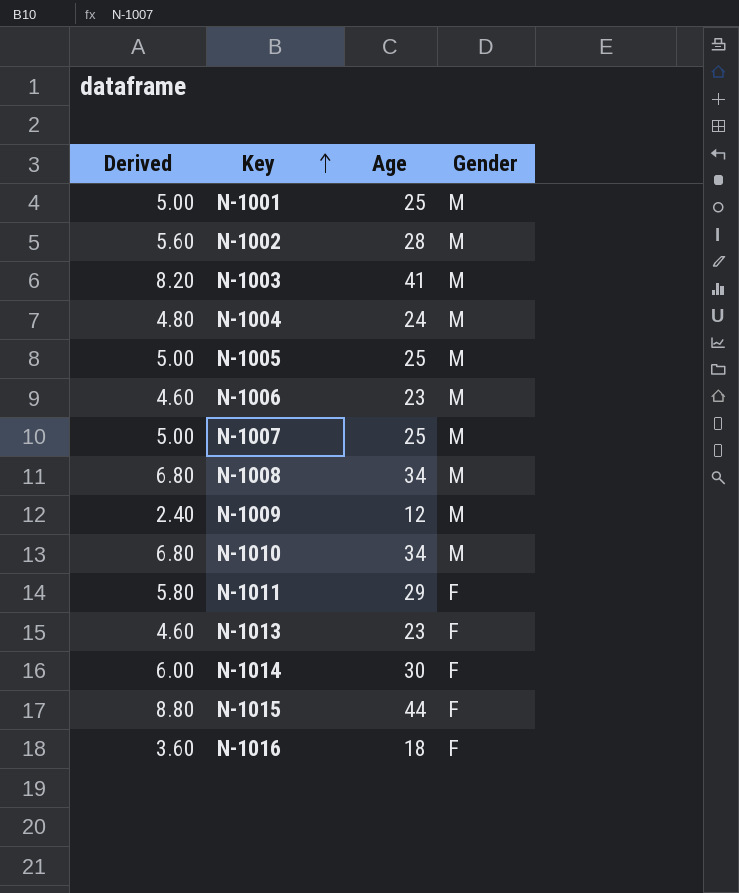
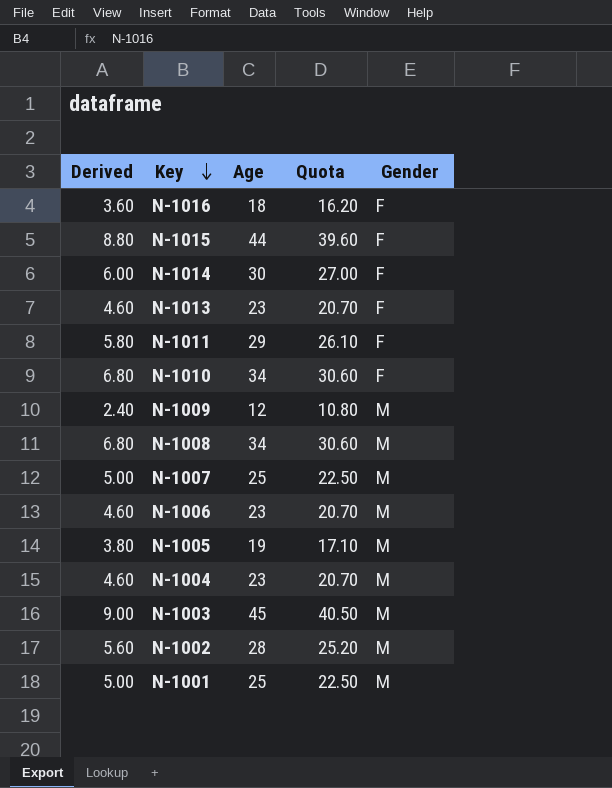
row order: Key ascending -> Key descending
column Quota | formula: none -> [Age] * 0.9
N-1010 | Gender: M -> F
N-1005 | Derived: 5.00 -> 3.80
N-1005 | Age: 25 -> 19
N-1004 | Derived: 4.80 -> 4.60
N-1004 | Age: 24 -> 23
N-1003 | Derived: 8.20 -> 9.00
N-1003 | Age: 41 -> 45

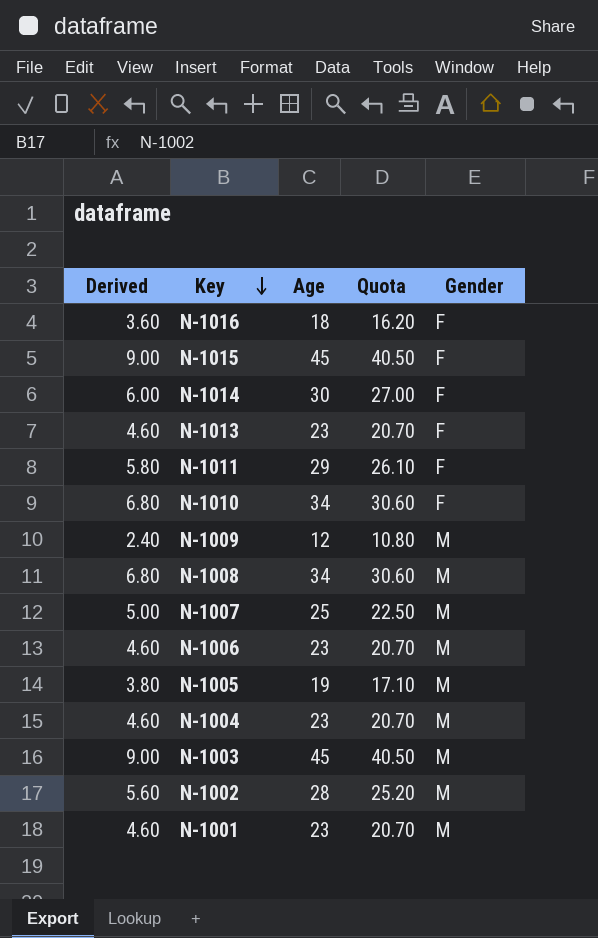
N-1015 | Derived: 8.80 -> 9.00
N-1015 | Age: 44 -> 45
N-1015 | Quota: 39.60 -> 40.50
N-1001 | Derived: 5.00 -> 4.60
N-1001 | Age: 25 -> 23
N-1001 | Quota: 22.50 -> 20.70

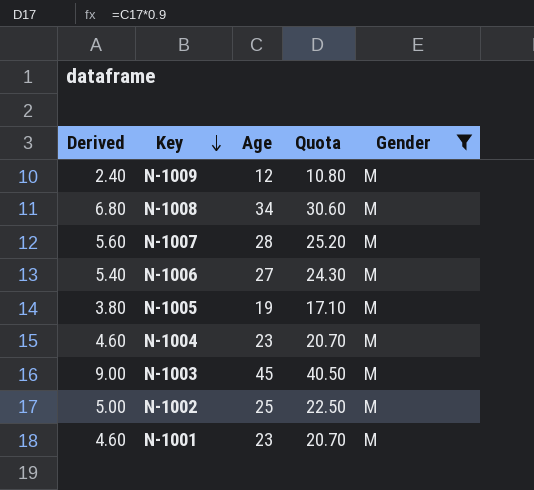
filter: none -> Gender = M
N-1007 | Derived: 5.00 -> 5.60
N-1007 | Age: 25 -> 28
N-1007 | Quota: 22.50 -> 25.20
N-1006 | Derived: 4.60 -> 5.40
N-1006 | Age: 23 -> 27
N-1006 | Quota: 20.70 -> 24.30
N-1002 | Derived: 5.60 -> 5.00
N-1002 | Age: 28 -> 25
N-1002 | Quota: 25.20 -> 22.50

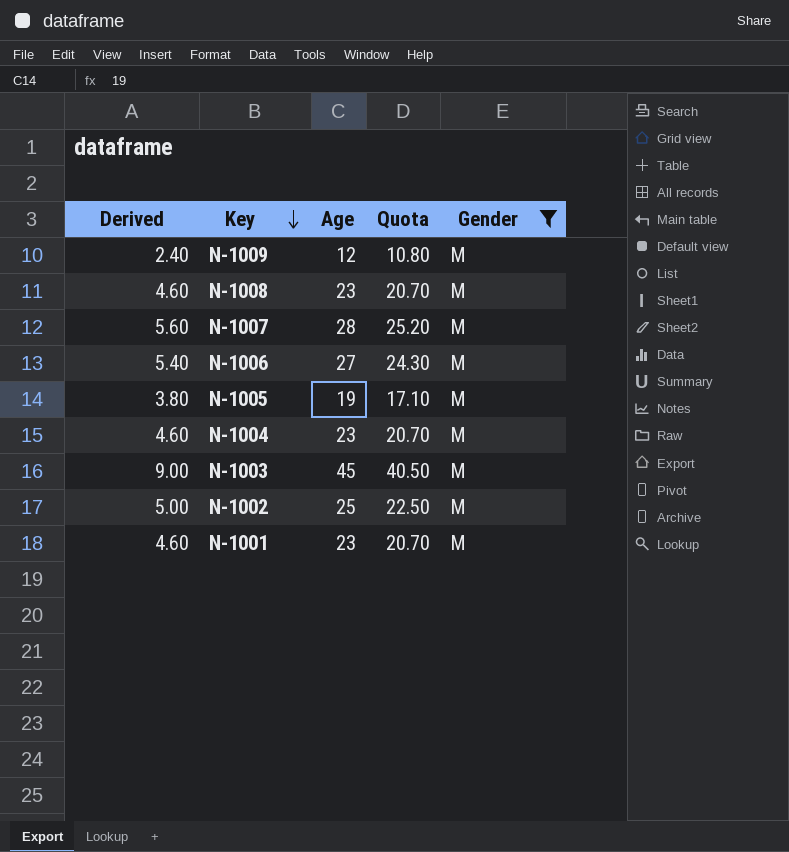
N-1008 | Derived: 6.80 -> 4.60
N-1008 | Age: 34 -> 23
N-1008 | Quota: 30.60 -> 20.70

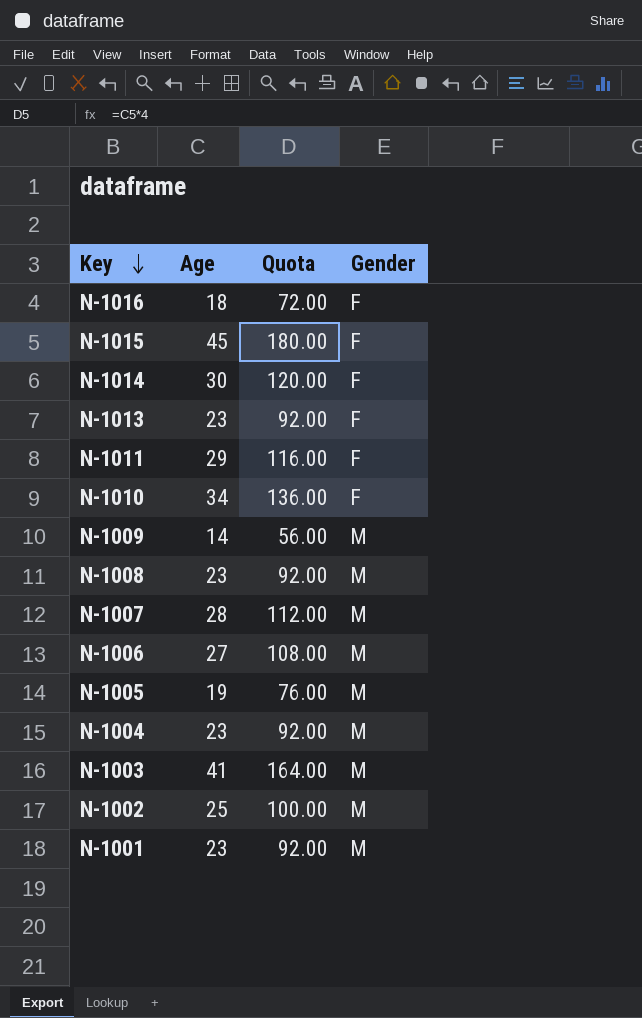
filter: Gender = M -> none
column Derived | formula: [Age] * 0.2 -> none
column Quota | formula: [Age] * 0.9 -> [Age] * 4
N-1009 | Age: 12 -> 14
N-1003 | Age: 45 -> 41

